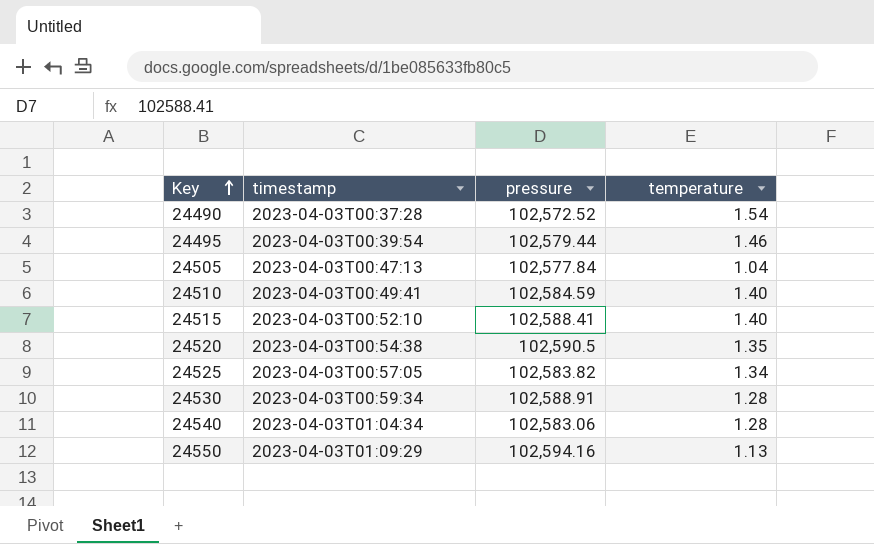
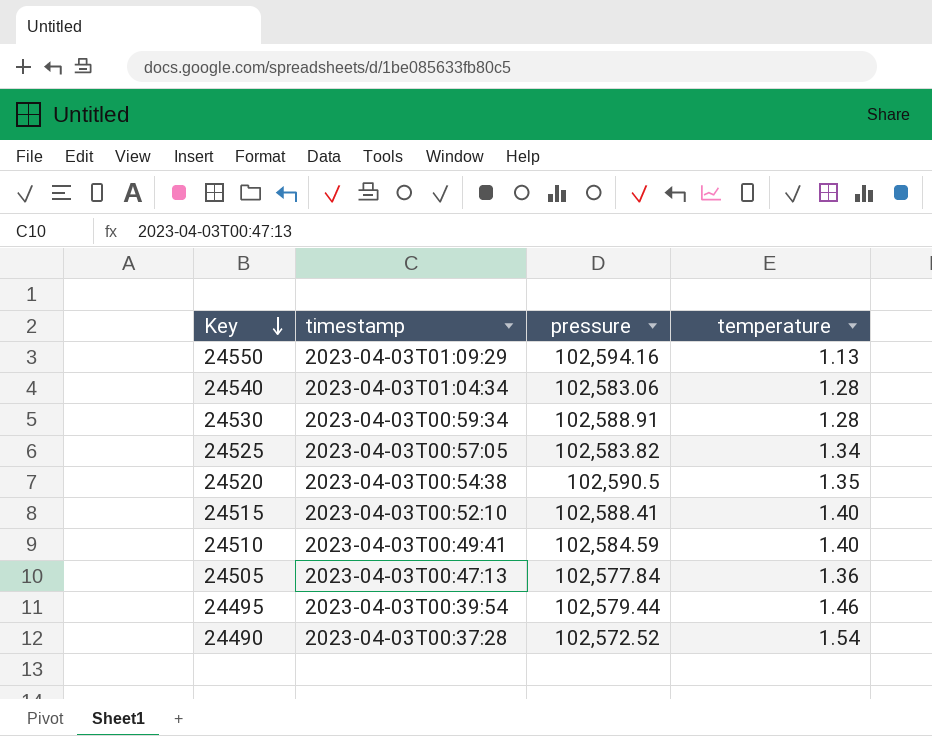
row order: Key ascending -> Key descending
24505 | temperature: 1.04 -> 1.36

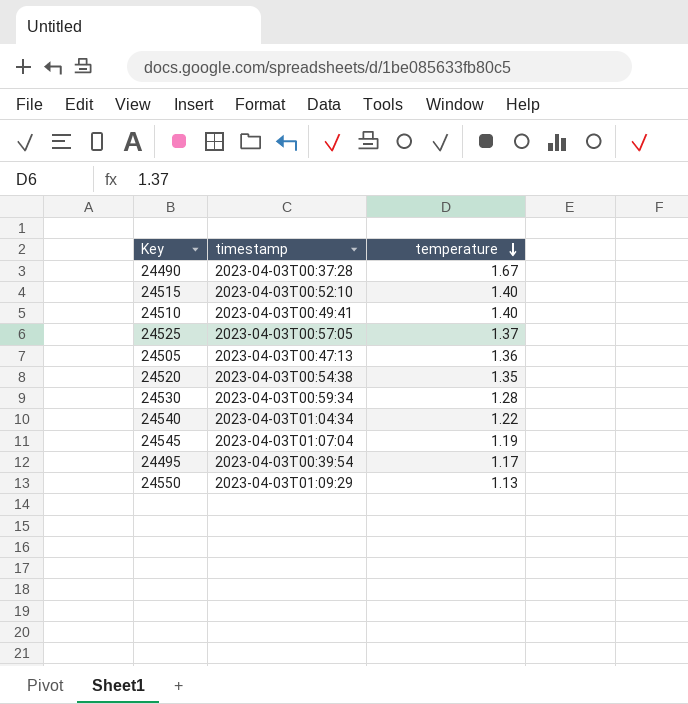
row order: Key descending -> temperature descending
column pressure | position: 3 -> none
24490 | temperature: 1.54 -> 1.67
24525 | temperature: 1.34 -> 1.37
24540 | temperature: 1.28 -> 1.22
row 24545: none -> 2023-04-03T01:07:04 | 1.19
24495 | temperature: 1.46 -> 1.17

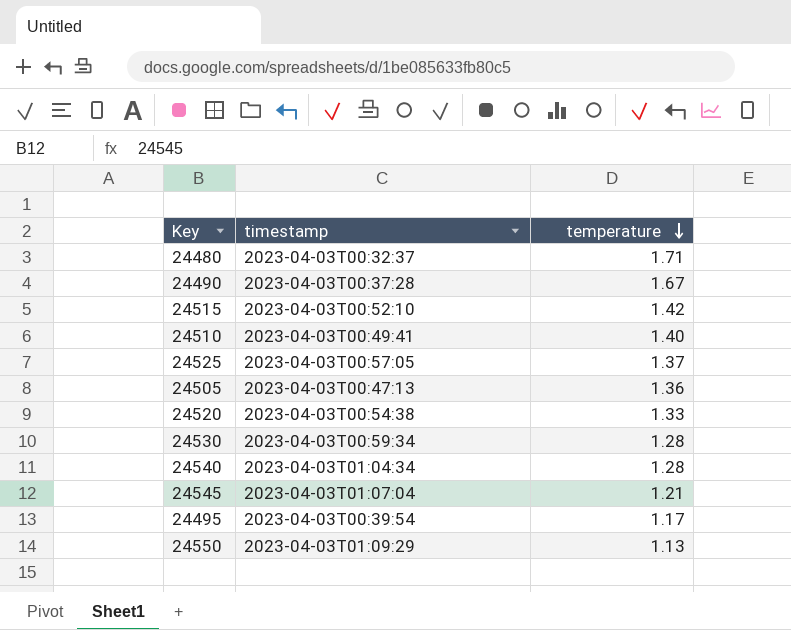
row 24480: none -> 2023-04-03T00:32:37 | 1.71
24515 | temperature: 1.40 -> 1.42
24520 | temperature: 1.35 -> 1.33
24540 | temperature: 1.22 -> 1.28
24545 | temperature: 1.19 -> 1.21

